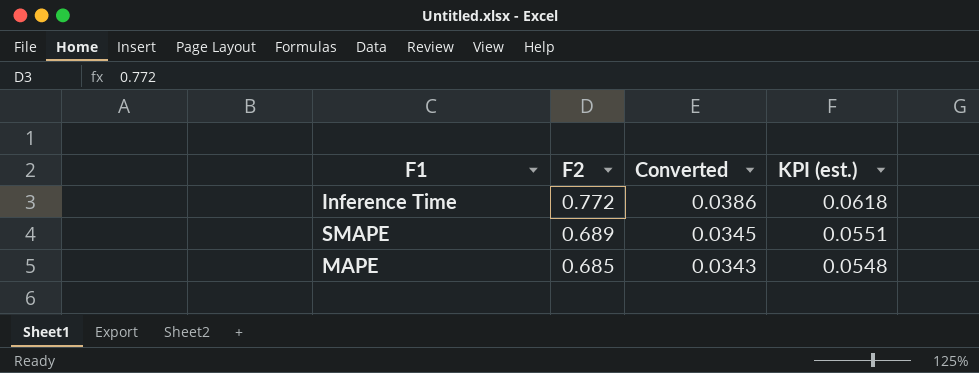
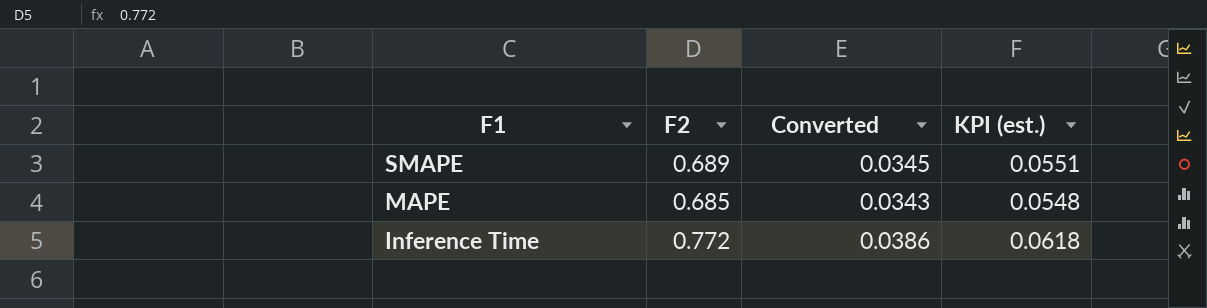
row order: F2 descending -> F1 descending

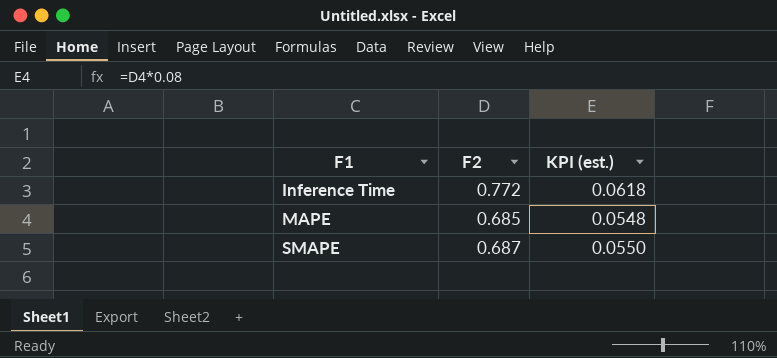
row order: F1 descending -> F1 ascending
column Converted | formula: [F2] * 0.05 -> none
SMAPE | F2: 0.689 -> 0.687
SMAPE | KPI (est.): 0.0551 -> 0.0550

